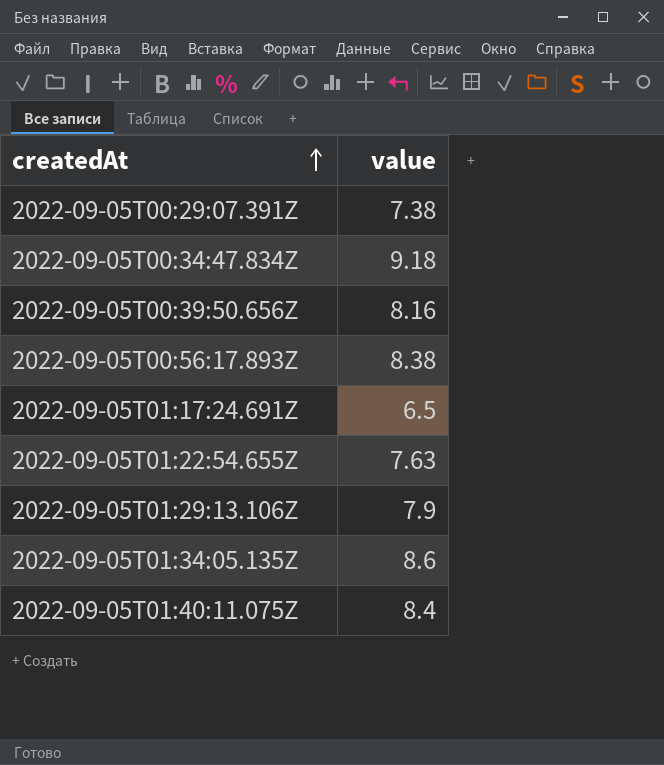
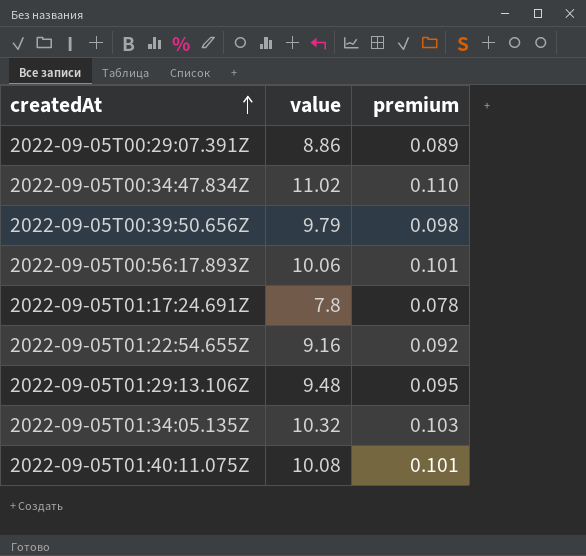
column premium | formula: none -> [value] * 0.01
2022-09-05T00:29:07.391Z | value: 7.38 -> 8.86
2022-09-05T00:34:47.834Z | value: 9.18 -> 11.02
2022-09-05T00:39:50.656Z | value: 8.16 -> 9.79
2022-09-05T00:56:17.893Z | value: 8.38 -> 10.06
2022-09-05T01:17:24.691Z | value: 6.5 -> 7.8
2022-09-05T01:22:54.655Z | value: 7.63 -> 9.16
2022-09-05T01:29:13.106Z | value: 7.9 -> 9.48
2022-09-05T01:34:05.135Z | value: 8.6 -> 10.32
2022-09-05T01:40:11.075Z | value: 8.4 -> 10.08

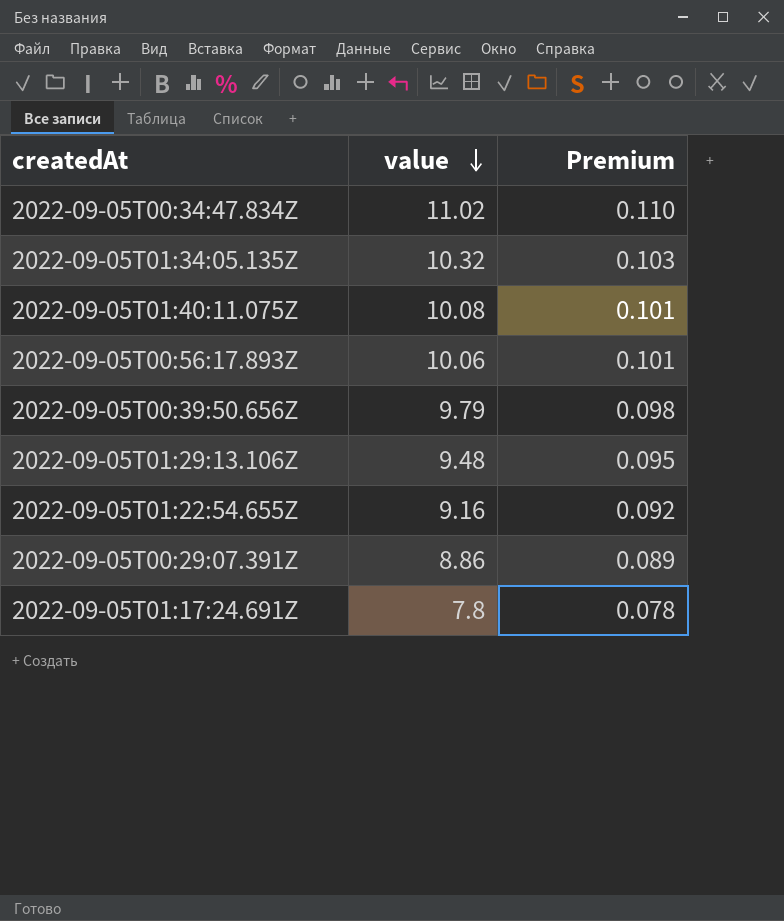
row order: createdAt ascending -> value descending
column name: premium -> Premium

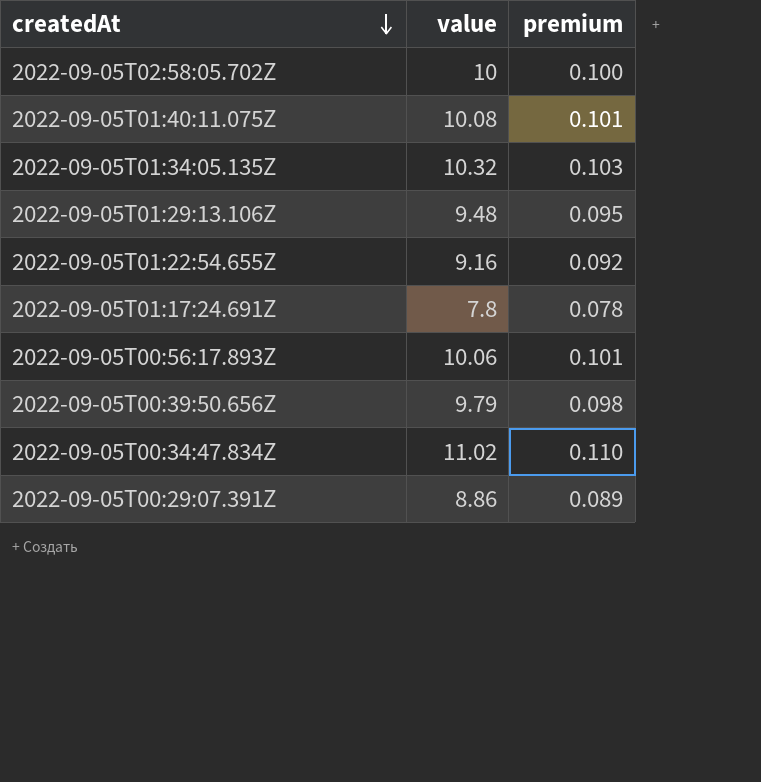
row order: value descending -> createdAt descending
column name: Premium -> premium
row 2022-09-05T02:58:05.702Z: none -> 10 | 0.100

